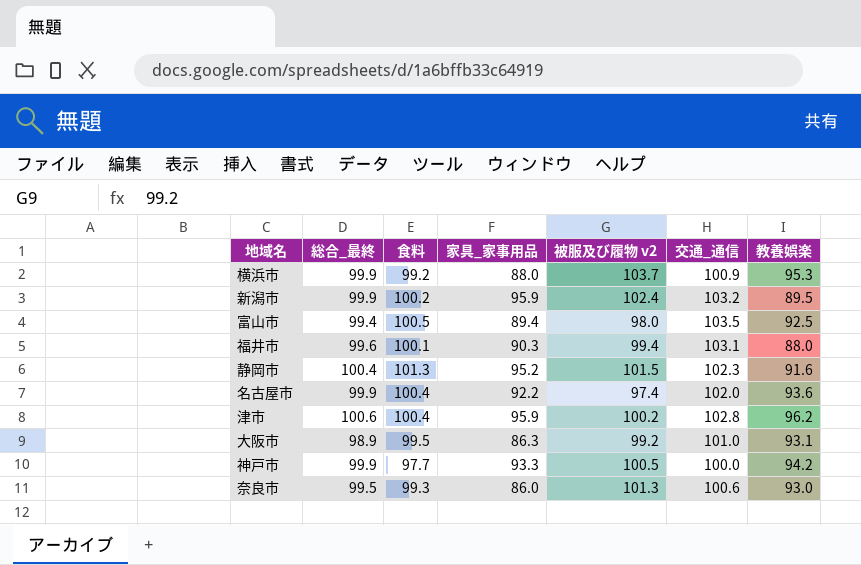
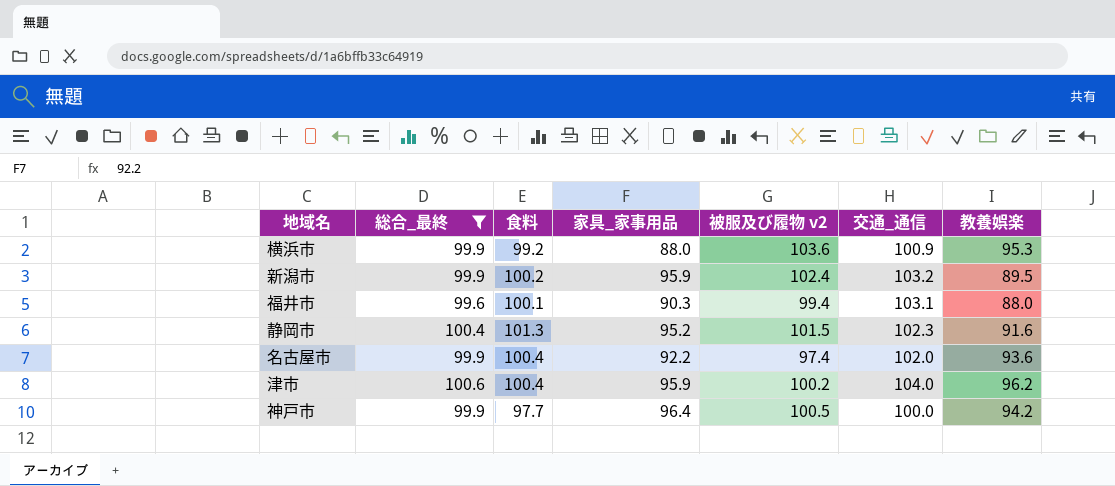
filter: none -> 総合_最終 >= 99.6
横浜市 | 被服及び履物 v2: 103.7 -> 103.6
津市 | 交通_通信: 102.8 -> 104.0
神戸市 | 家具_家事用品: 93.3 -> 96.4

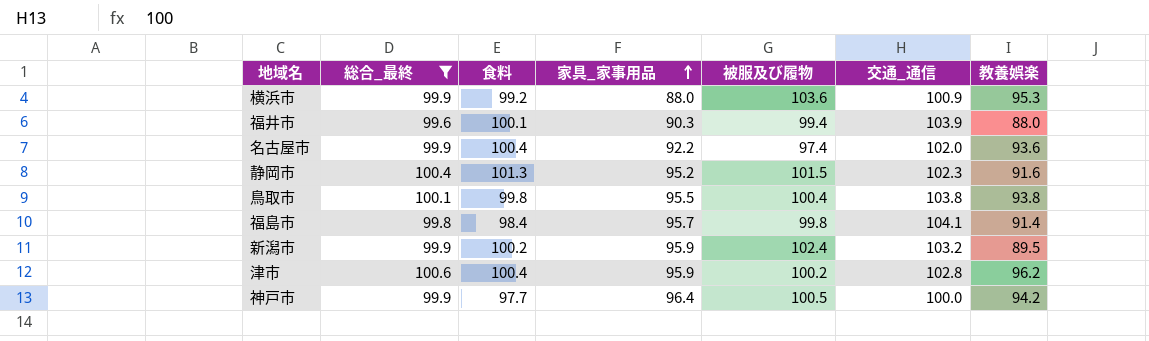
row order: none -> 家具_家事用品 ascending
column name: 被服及び履物 v2 -> 被服及び履物
福井市 | 交通_通信: 103.1 -> 103.9
row 鳥取市: none -> 100.1 | 99.8 | 95.5 | 100.4 | 103.8 | 93.8
row 福島市: none -> 99.8 | 98.4 | 95.7 | 99.8 | 104.1 | 91.4
津市 | 交通_通信: 104.0 -> 102.8

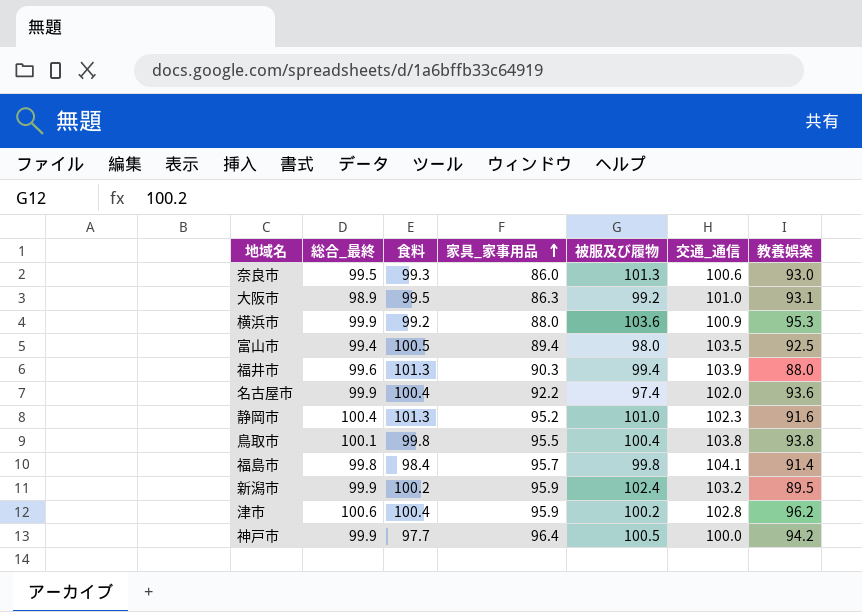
filter: 総合_最終 >= 99.6 -> none
福井市 | 食料: 100.1 -> 101.3
静岡市 | 被服及び履物: 101.5 -> 101.0

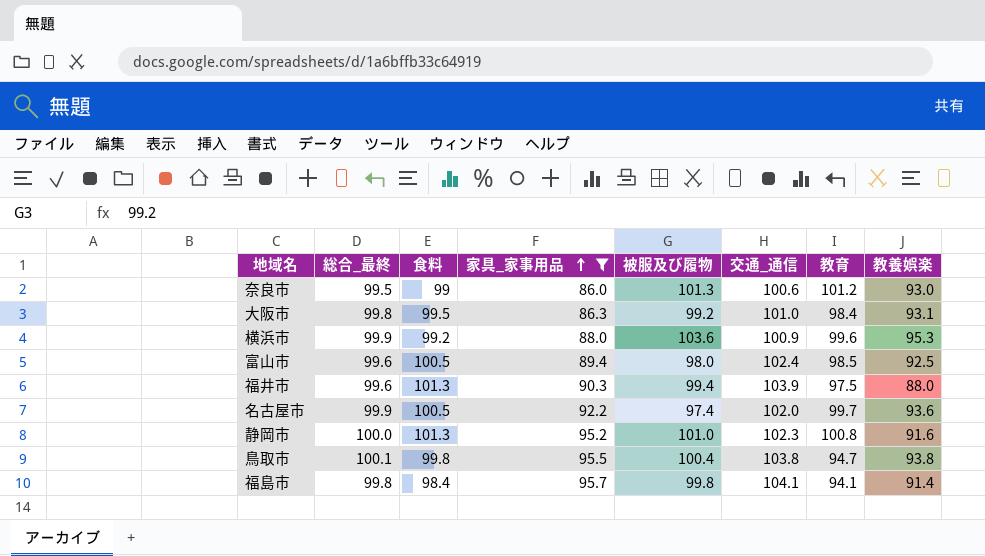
filter: none -> 家具_家事用品 <= 95.7
column 教育 | position: none -> 7
奈良市 | 食料: 99.3 -> 99
大阪市 | 総合_最終: 98.9 -> 99.8
富山市 | 総合_最終: 99.4 -> 99.6
富山市 | 交通_通信: 103.5 -> 102.4
名古屋市 | 食料: 100.4 -> 100.5
静岡市 | 総合_最終: 100.4 -> 100.0

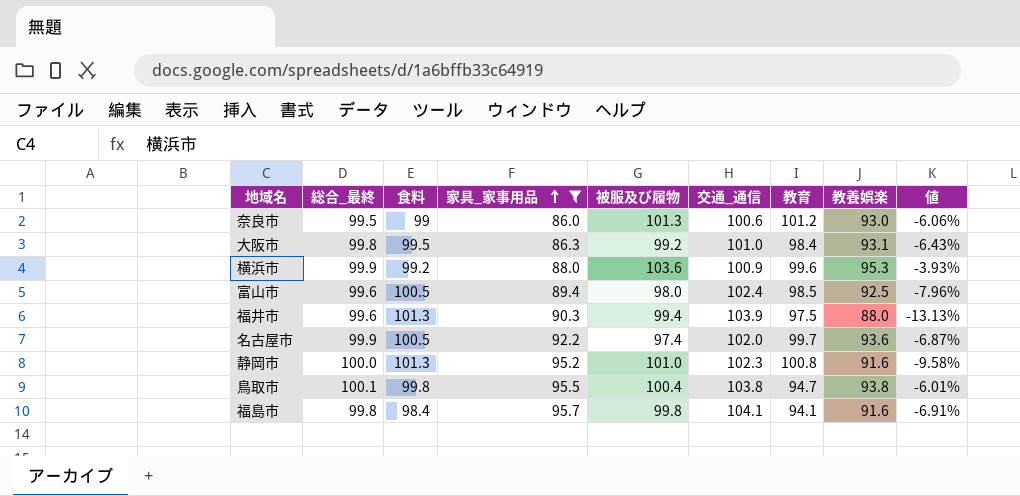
column 値 | formula: none -> ([教養娯楽] - [食料]) / [食料]
福島市 | 教養娯楽: 91.4 -> 91.6

